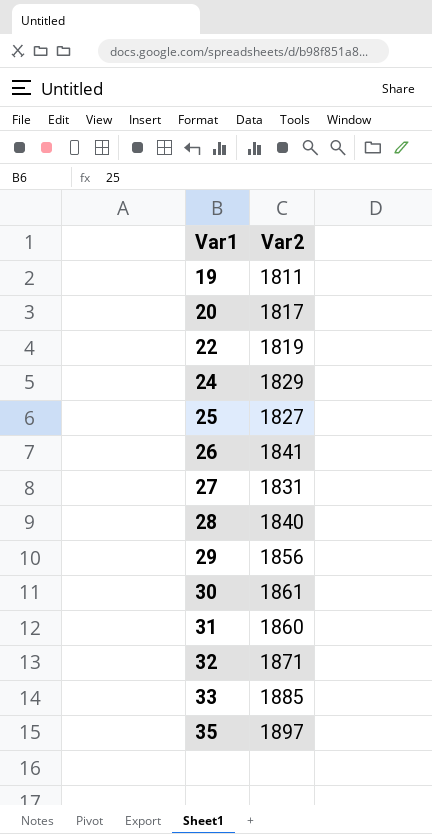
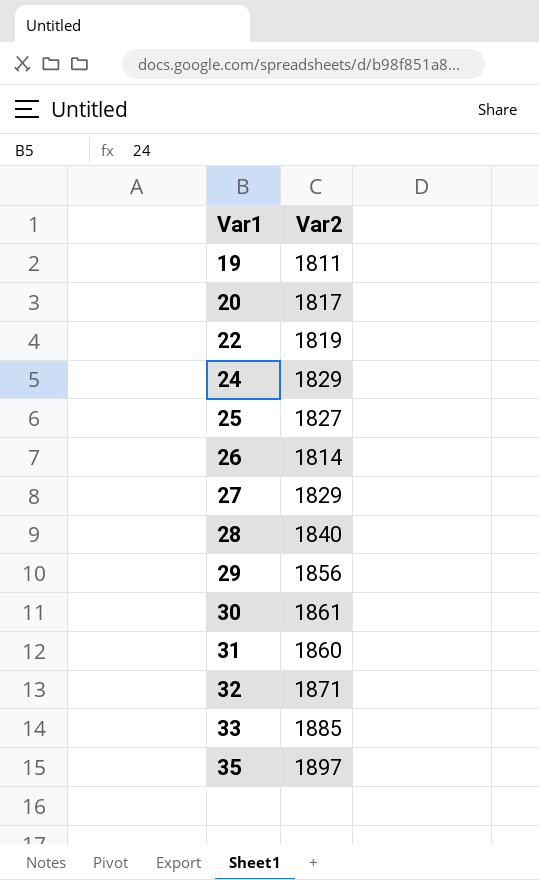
26 | Var2: 1841 -> 1814
27 | Var2: 1831 -> 1829

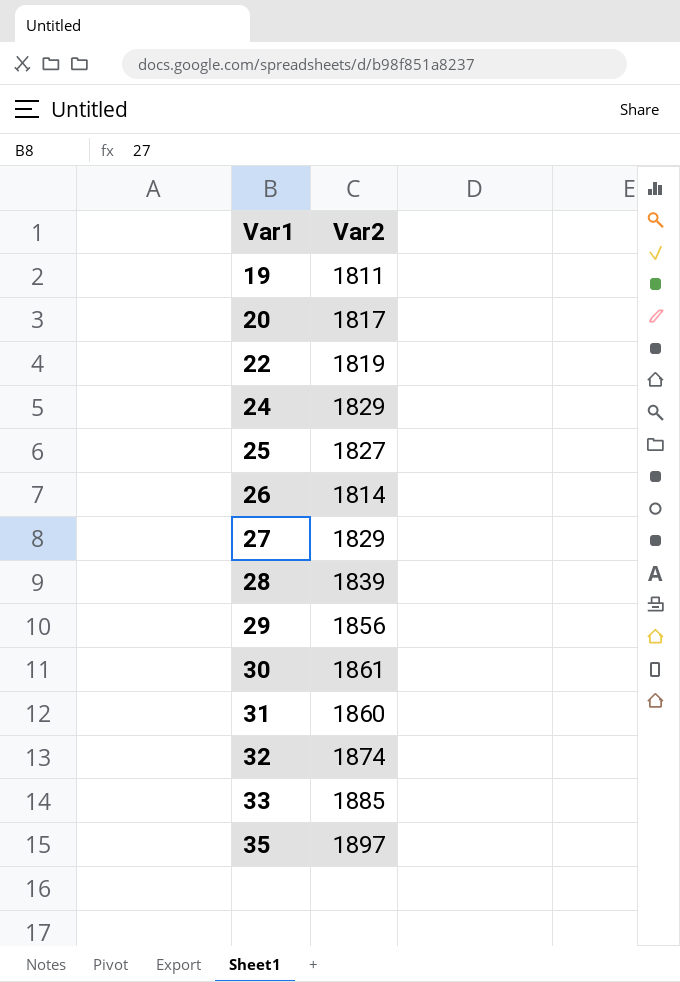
28 | Var2: 1840 -> 1839
32 | Var2: 1871 -> 1874

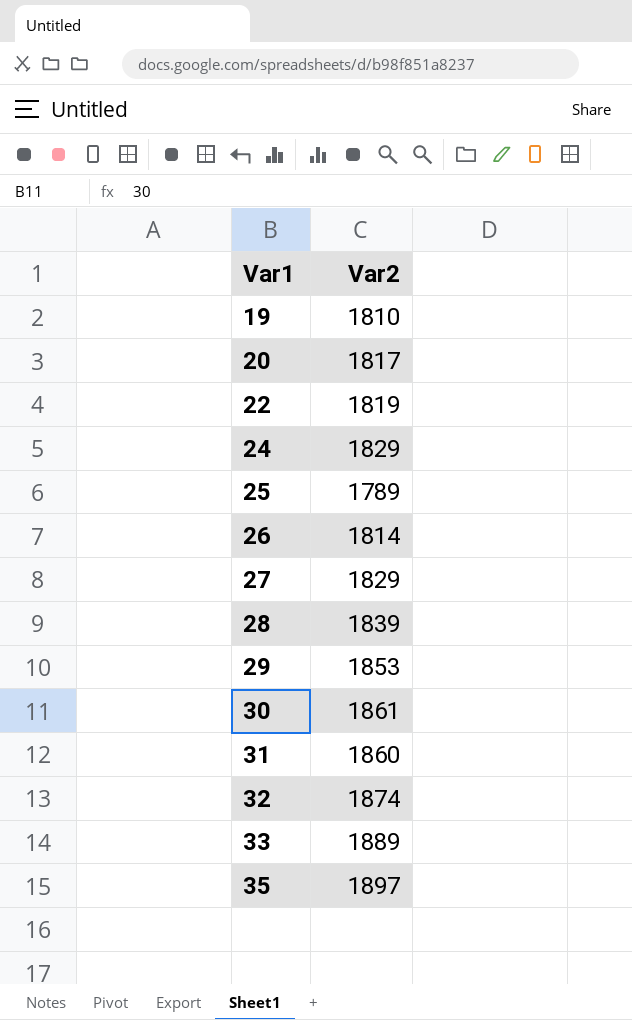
19 | Var2: 1811 -> 1810
25 | Var2: 1827 -> 1789
29 | Var2: 1856 -> 1853
33 | Var2: 1885 -> 1889

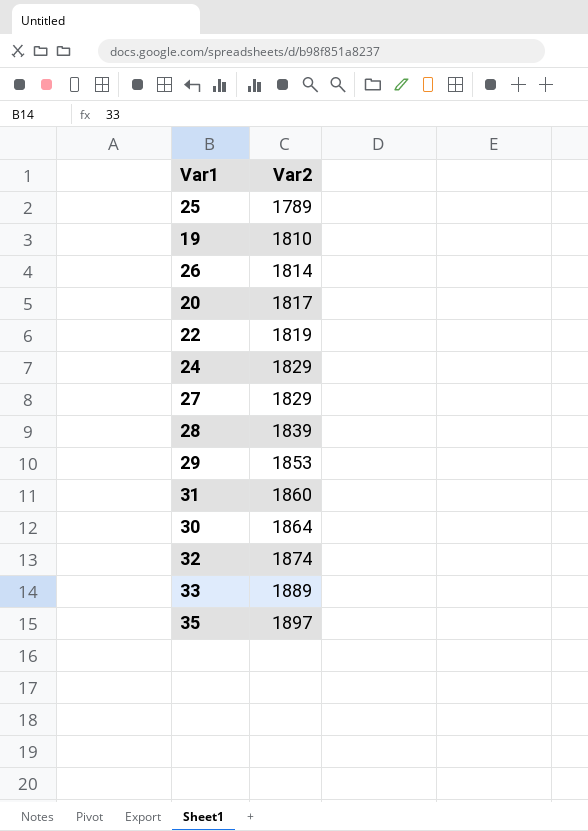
row order: Var1 ascending -> Var2 ascending
30 | Var2: 1861 -> 1864

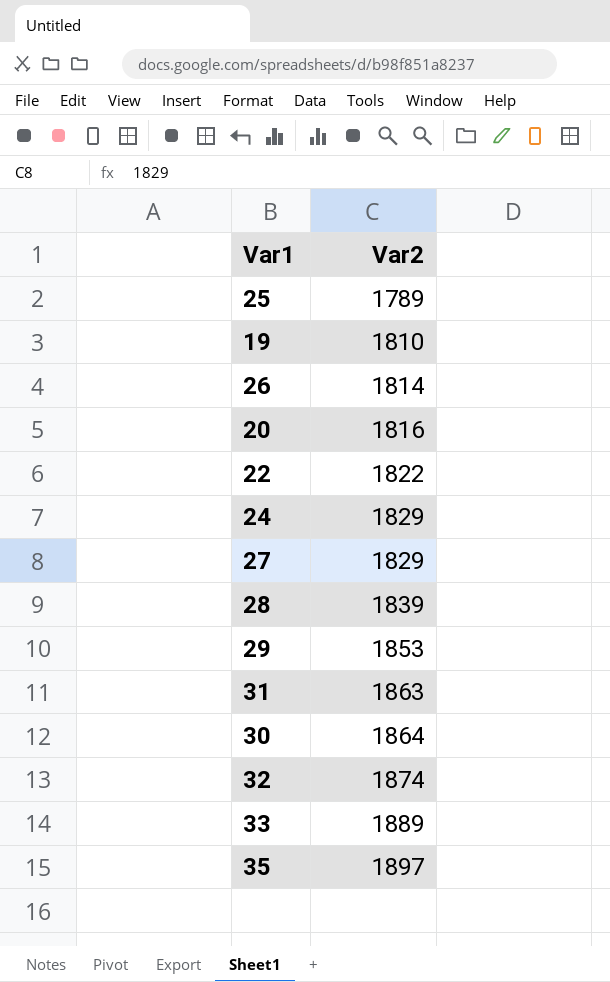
20 | Var2: 1817 -> 1816
22 | Var2: 1819 -> 1822
31 | Var2: 1860 -> 1863

